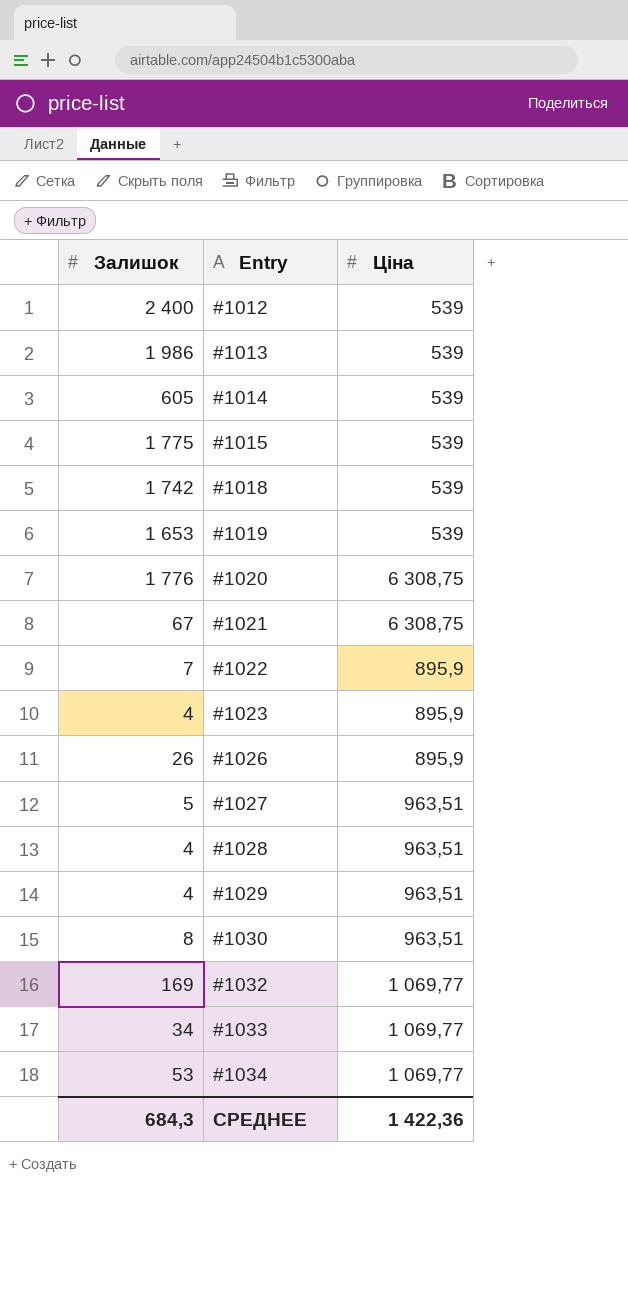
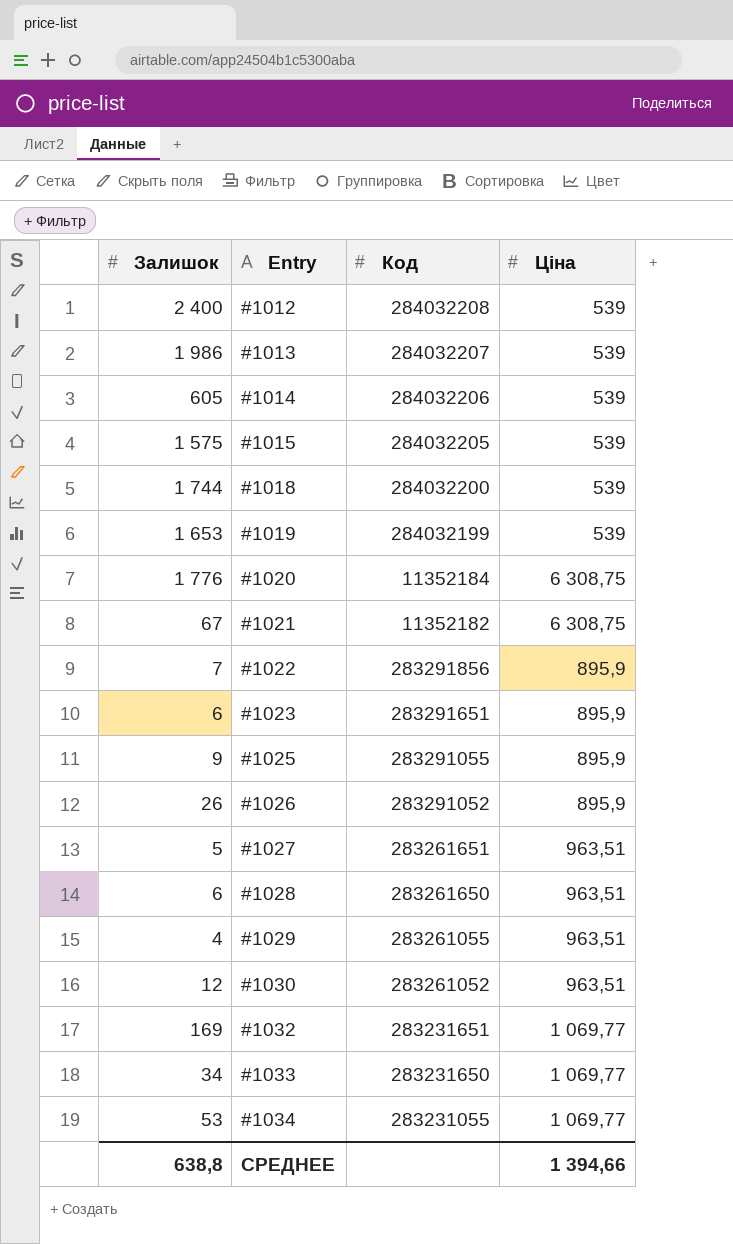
column Код | position: none -> 3
#1015 | Залишок: 1 775 -> 1 575
#1018 | Залишок: 1 742 -> 1 744
#1023 | Залишок: 4 -> 6
row #1025: none -> 9 | 283291055 | 895,9
#1028 | Залишок: 4 -> 6
#1030 | Залишок: 8 -> 12
СРЕДНЕЕ | Залишок: 684,3 -> 638,8
СРЕДНЕЕ | Ціна: 1 422,36 -> 1 394,66

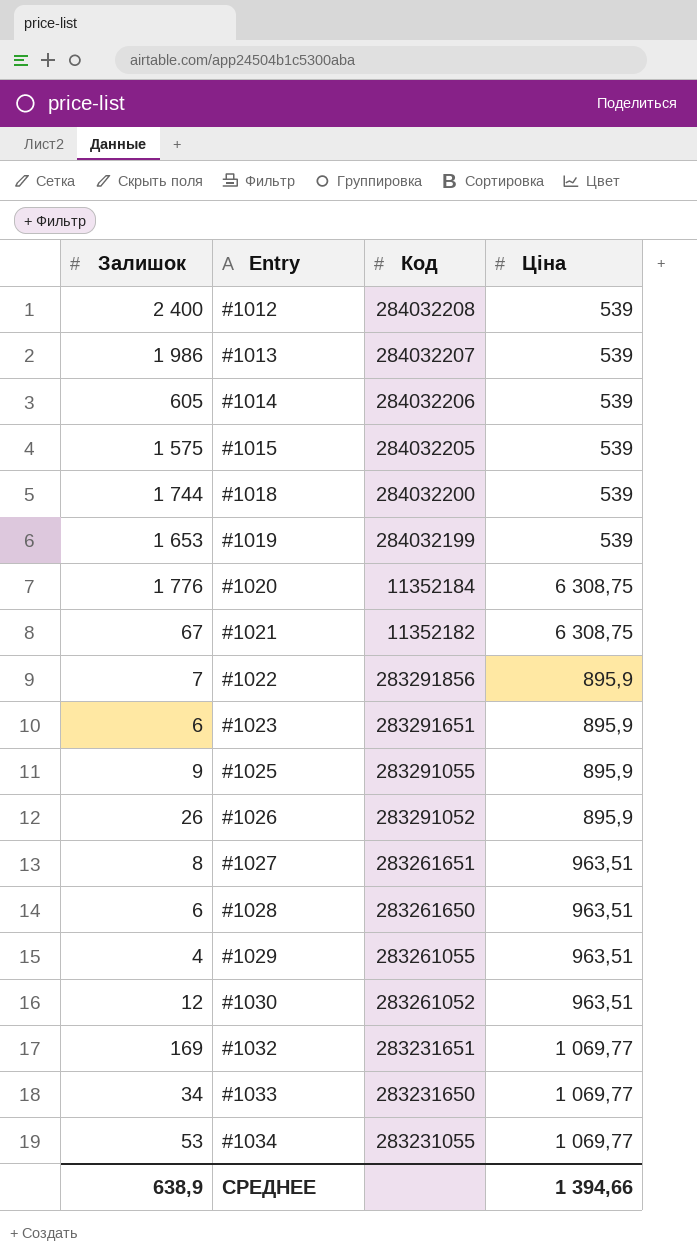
#1027 | Залишок: 5 -> 8
СРЕДНЕЕ | Залишок: 638,8 -> 638,9

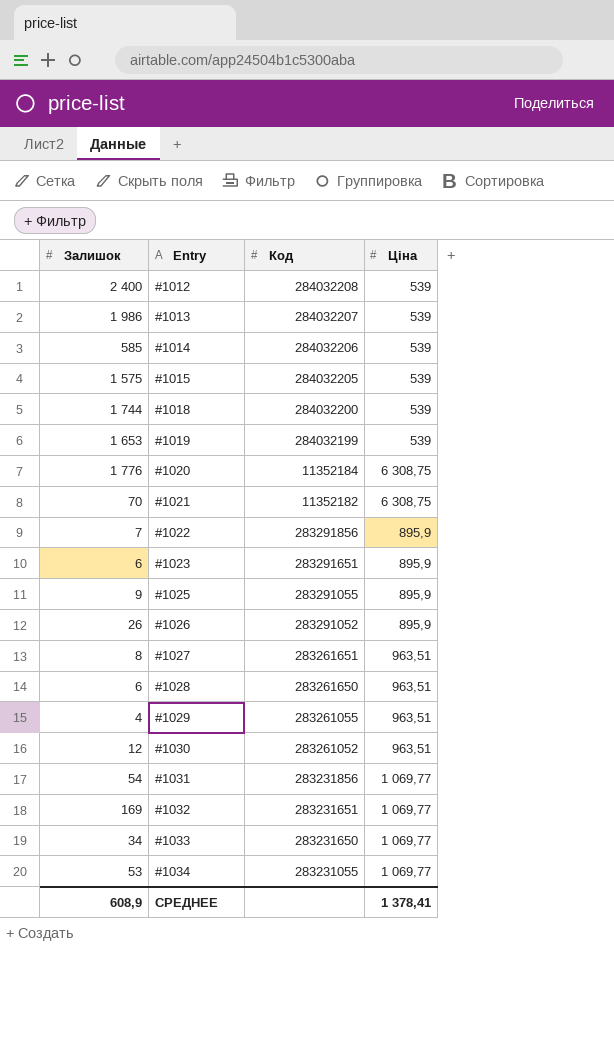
#1014 | Залишок: 605 -> 585
#1021 | Залишок: 67 -> 70
row #1031: none -> 54 | 283231856 | 1 069,77
СРЕДНЕЕ | Залишок: 638,9 -> 608,9
СРЕДНЕЕ | Ціна: 1 394,66 -> 1 378,41

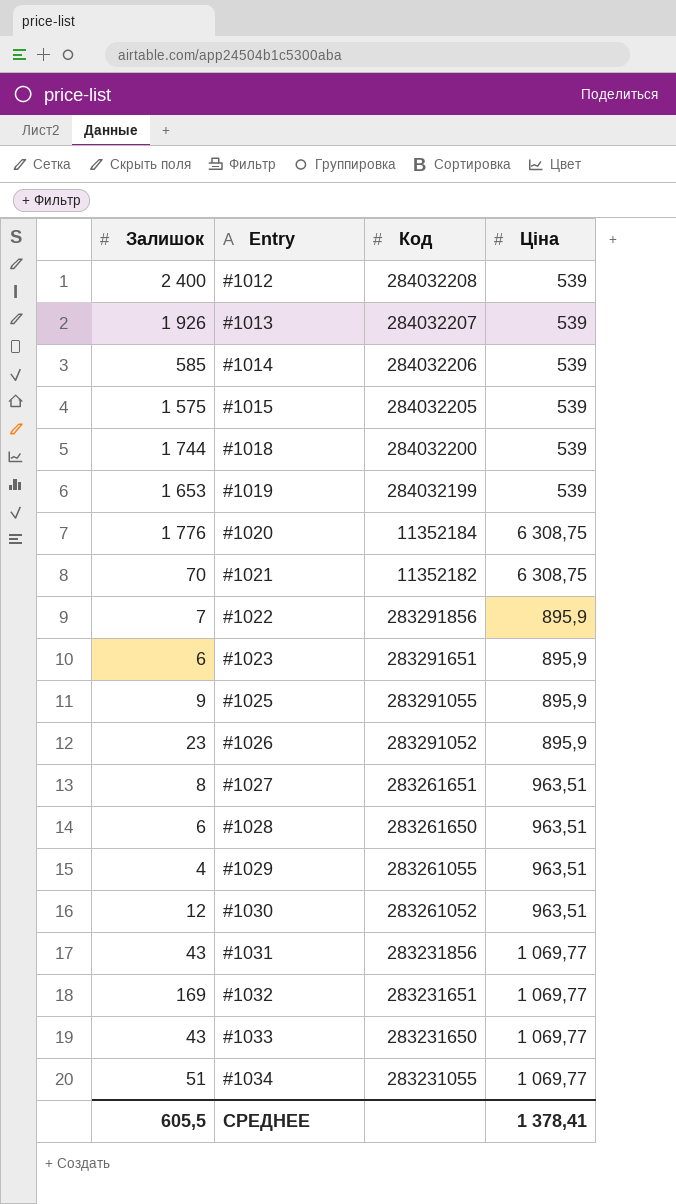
#1013 | Залишок: 1 986 -> 1 926
#1026 | Залишок: 26 -> 23
#1031 | Залишок: 54 -> 43
#1033 | Залишок: 34 -> 43
#1034 | Залишок: 53 -> 51
СРЕДНЕЕ | Залишок: 608,9 -> 605,5

